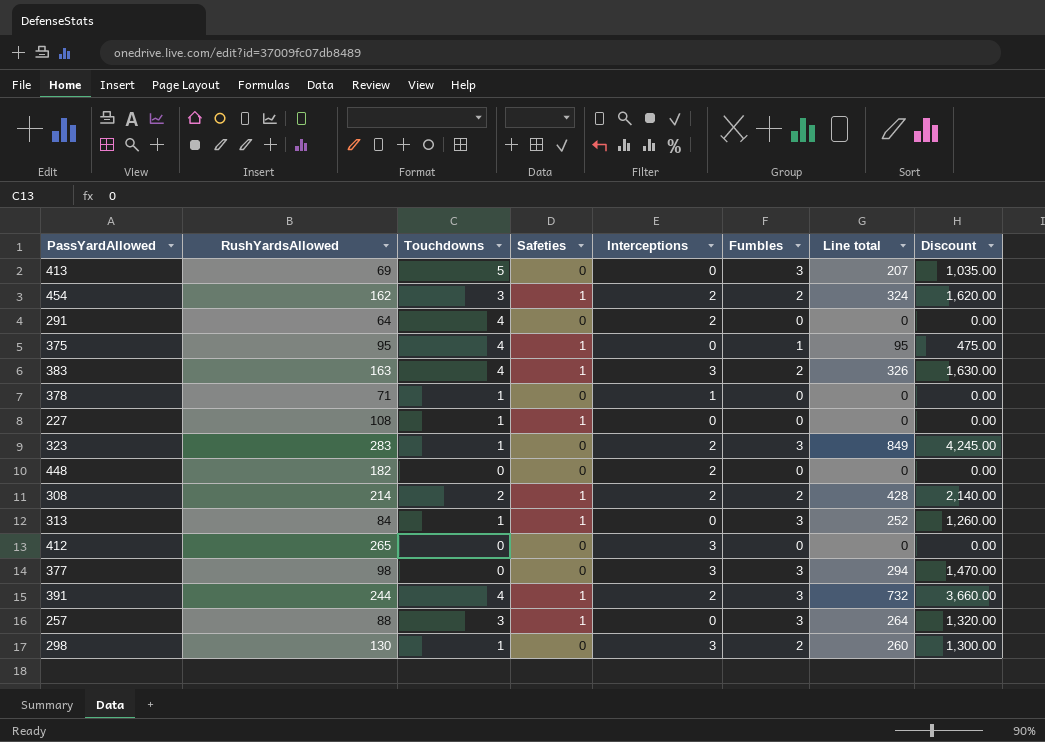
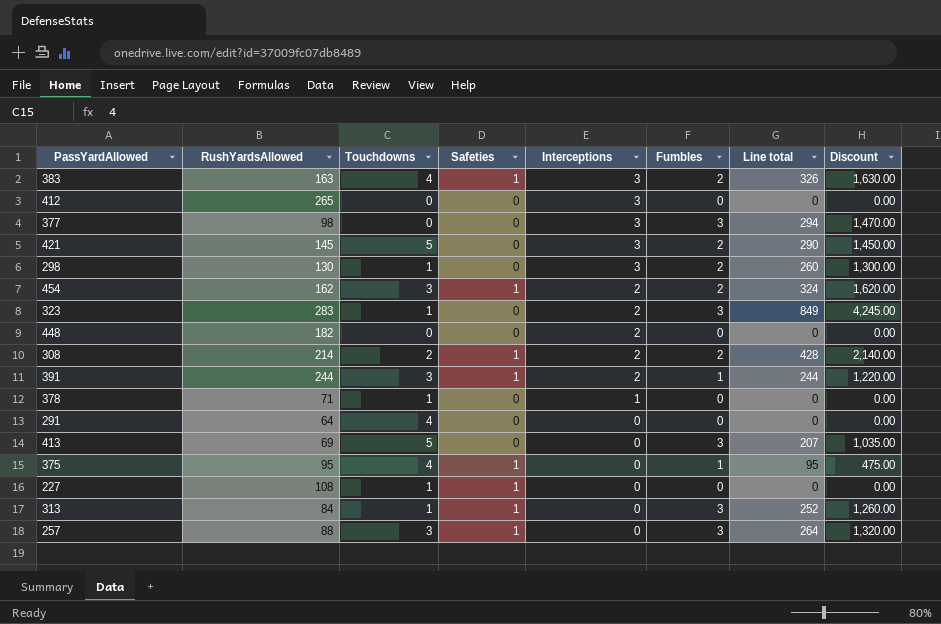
row order: none -> Interceptions descending
row 421: none -> 145 | 5 | 0 | 3 | 2 | 290 | 1,450.00
391 | Touchdowns: 4 -> 3
391 | Fumbles: 3 -> 1
391 | Line total: 732 -> 244
391 | Discount: 3,660.00 -> 1,220.00
291 | Interceptions: 2 -> 0

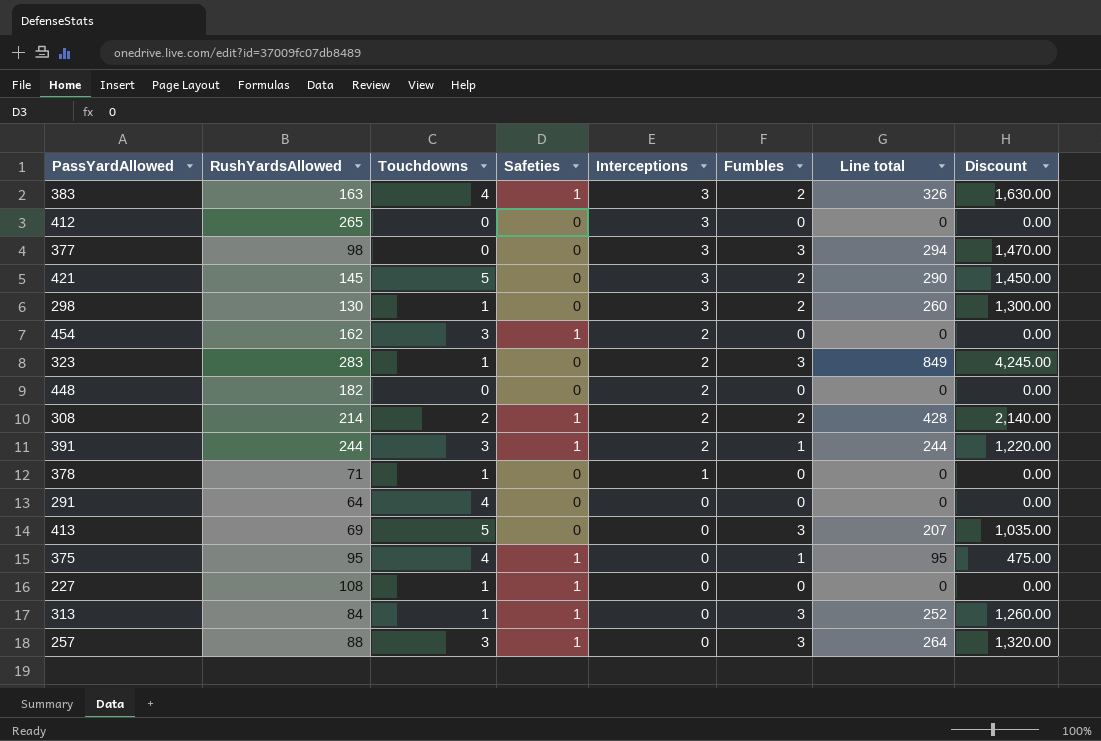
454 | Fumbles: 2 -> 0
454 | Line total: 324 -> 0
454 | Discount: 1,620.00 -> 0.00

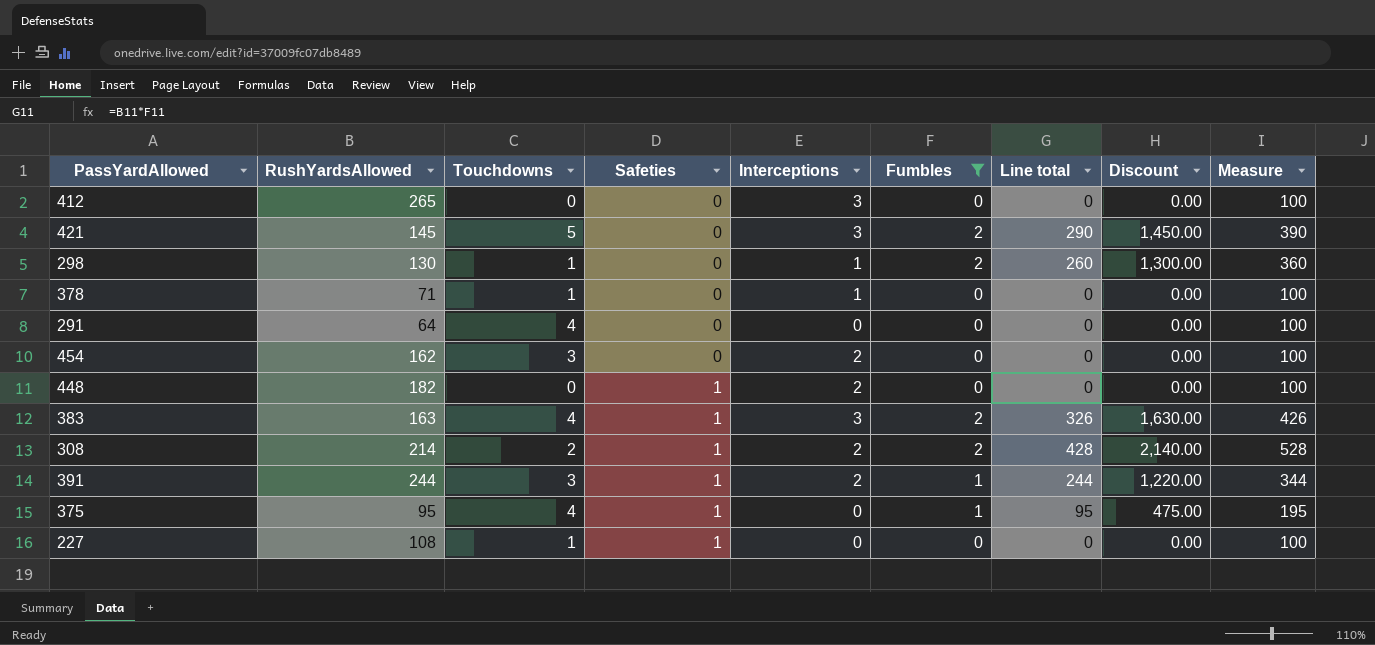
filter: none -> Fumbles != 3
row order: Interceptions descending -> Safeties ascending
column Measure | formula: none -> [Line total] + 100
298 | Interceptions: 3 -> 1
454 | Safeties: 1 -> 0
448 | Safeties: 0 -> 1

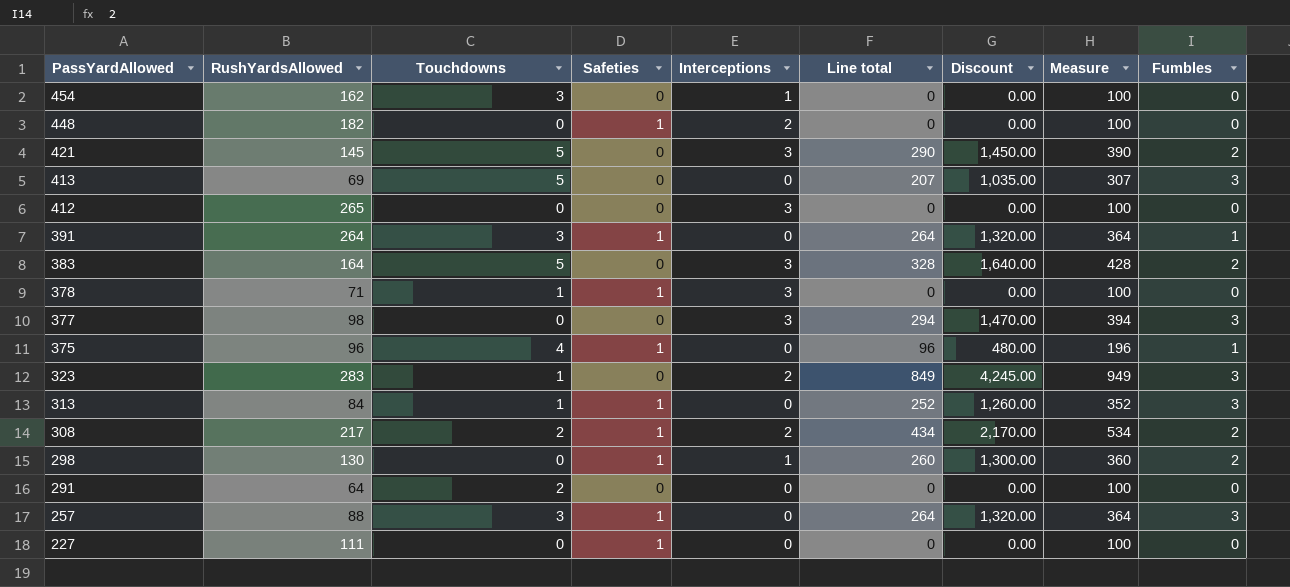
filter: Fumbles != 3 -> none
row order: Safeties ascending -> PassYardAllowed descending
column Fumbles | position: 6 -> 9
454 | Interceptions: 2 -> 1
391 | RushYardsAllowed: 244 -> 264
391 | Interceptions: 2 -> 0
391 | Line total: 244 -> 264
391 | Discount: 1,220.00 -> 1,320.00
391 | Measure: 344 -> 364
383 | RushYardsAllowed: 163 -> 164
383 | Touchdowns: 4 -> 5
383 | Safeties: 1 -> 0
383 | Line total: 326 -> 328
383 | Discount: 1,630.00 -> 1,640.00
383 | Measure: 426 -> 428
378 | Safeties: 0 -> 1
378 | Interceptions: 1 -> 3
375 | RushYardsAllowed: 95 -> 96
375 | Line total: 95 -> 96
375 | Discount: 475.00 -> 480.00
375 | Measure: 195 -> 196
308 | RushYardsAllowed: 214 -> 217
308 | Line total: 428 -> 434
308 | Discount: 2,140.00 -> 2,170.00
308 | Measure: 528 -> 534
298 | Touchdowns: 1 -> 0
298 | Safeties: 0 -> 1
291 | Touchdowns: 4 -> 2
227 | RushYardsAllowed: 108 -> 111
227 | Touchdowns: 1 -> 0

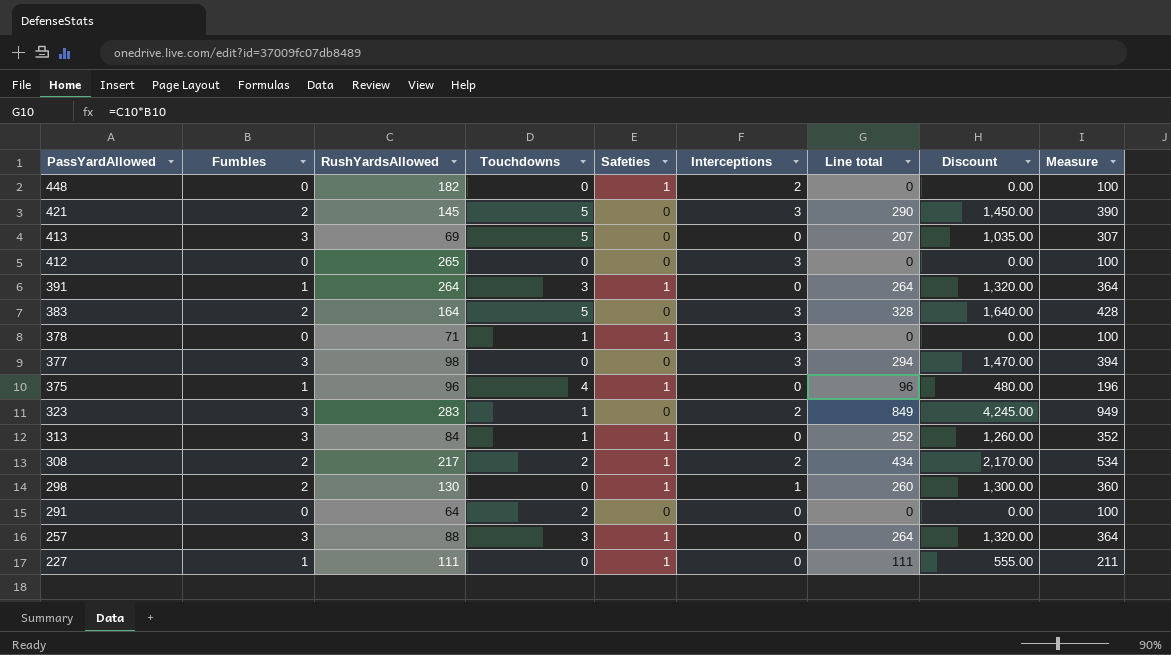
column Fumbles | position: 9 -> 2
row 454: 162 | 3 | 0 | 1 | 0 | 0.00 | 100 | 0 -> none
227 | Fumbles: 0 -> 1
227 | Line total: 0 -> 111
227 | Discount: 0.00 -> 555.00
227 | Measure: 100 -> 211

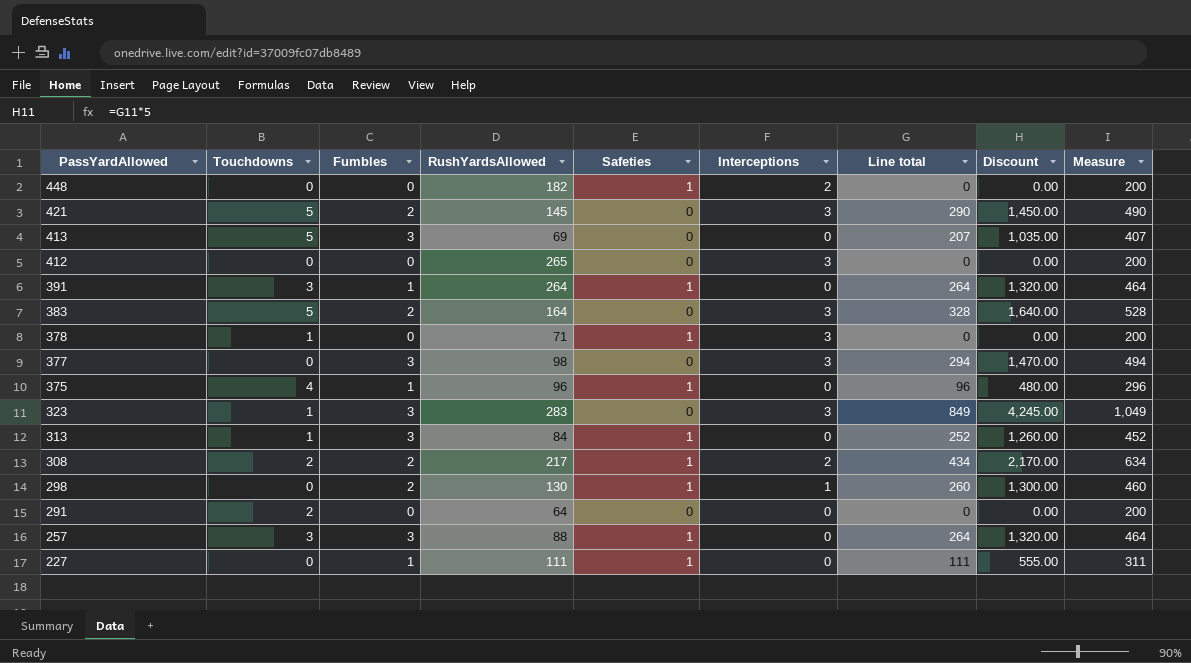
column Touchdowns | position: 4 -> 2
column Measure | formula: [Line total] + 100 -> [Line total] + 200
323 | Interceptions: 2 -> 3

